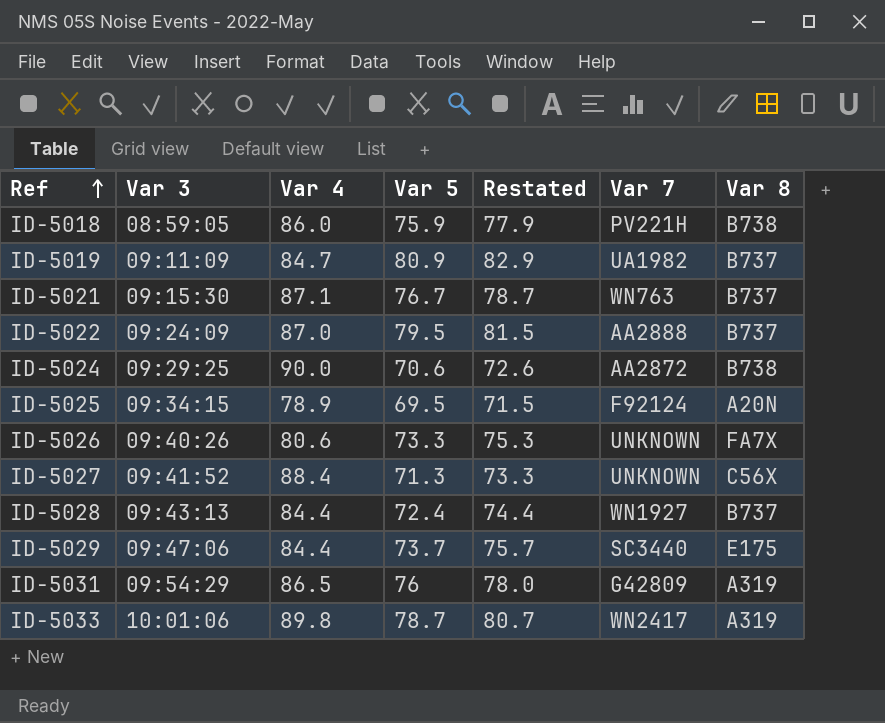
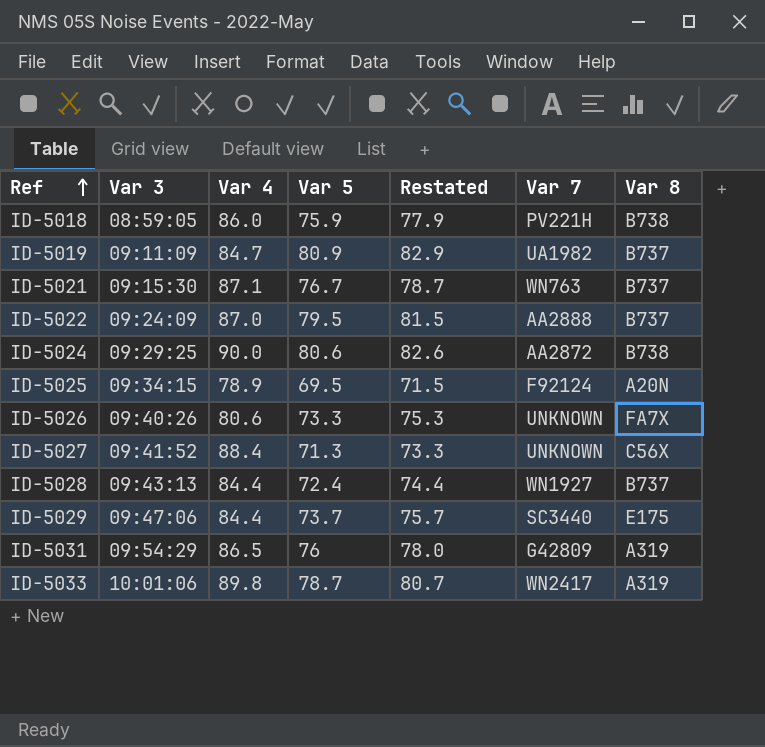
ID-5024 | Var 5: 70.6 -> 80.6
ID-5024 | Restated: 72.6 -> 82.6

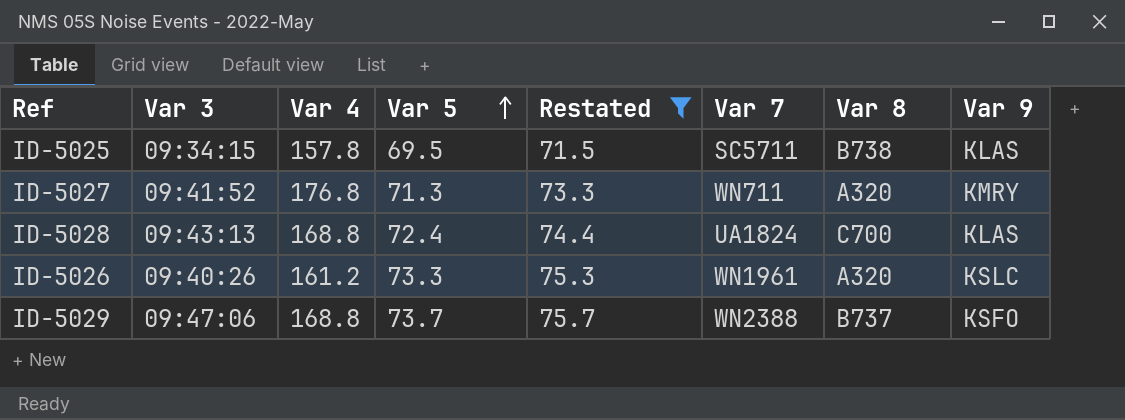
filter: none -> Restated <= 75.7
row order: Ref ascending -> Var 5 ascending
column Var 9 | position: none -> 8
ID-5025 | Var 4: 78.9 -> 157.8
ID-5025 | Var 7: F92124 -> SC5711
ID-5025 | Var 8: A20N -> B738
ID-5027 | Var 4: 88.4 -> 176.8
ID-5027 | Var 7: UNKNOWN -> WN711
ID-5027 | Var 8: C56X -> A320
ID-5028 | Var 4: 84.4 -> 168.8
ID-5028 | Var 7: WN1927 -> UA1824
ID-5028 | Var 8: B737 -> C700
ID-5026 | Var 4: 80.6 -> 161.2
ID-5026 | Var 7: UNKNOWN -> WN1961
ID-5026 | Var 8: FA7X -> A320
ID-5029 | Var 4: 84.4 -> 168.8
ID-5029 | Var 7: SC3440 -> WN2388
ID-5029 | Var 8: E175 -> B737

